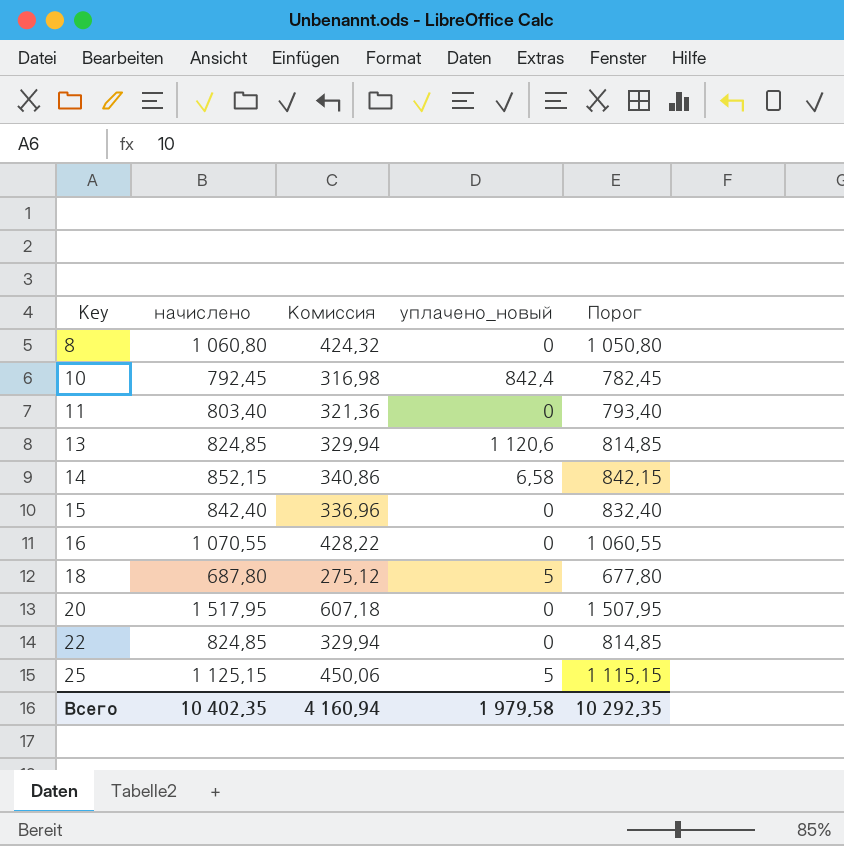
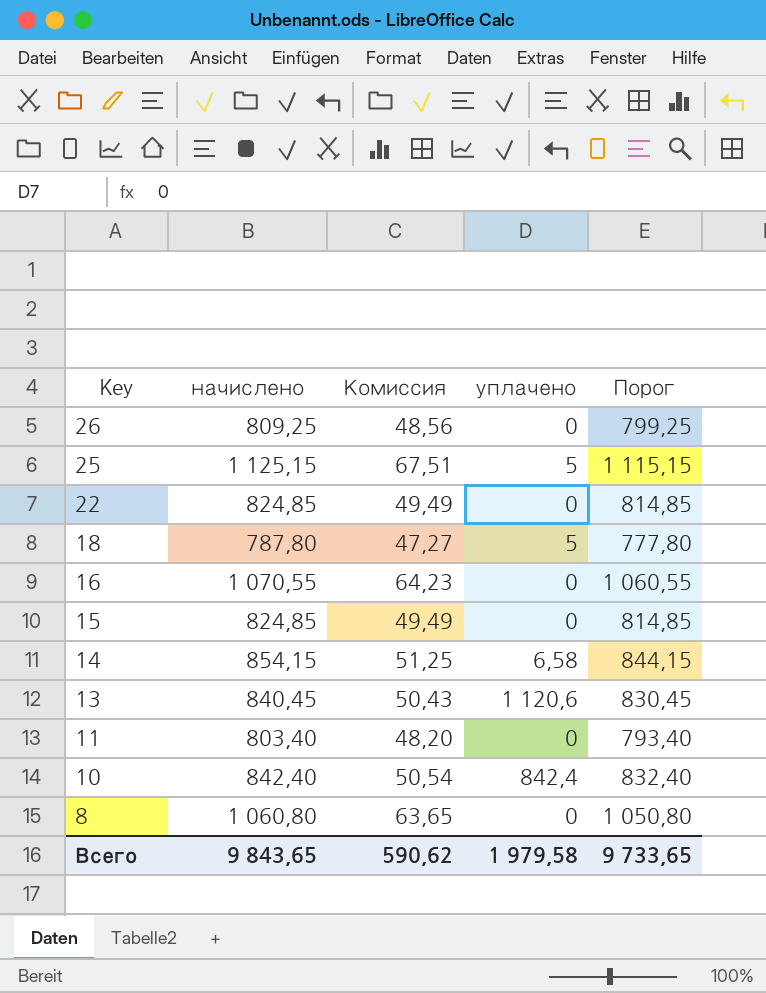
row order: Key ascending -> Key descending
column Комиссия | formula: [начислено] * 0,4 -> [начислено] * 0,06
column name: уплачено_новый -> уплачено
row 20: 1 517,95 | 607,18 | 0 | 1 507,95 -> none
row 26: none -> 809,25 | 48,56 | 0 | 799,25
18 | начислено: 687,80 -> 787,80
18 | Порог: 677,80 -> 777,80
15 | начислено: 842,40 -> 824,85
15 | Порог: 832,40 -> 814,85
14 | начислено: 852,15 -> 854,15
14 | Порог: 842,15 -> 844,15
13 | начислено: 824,85 -> 840,45
13 | Порог: 814,85 -> 830,45
10 | начислено: 792,45 -> 842,40
10 | Порог: 782,45 -> 832,40
Всего | начислено: 10 402,35 -> 9 843,65
Всего | Комиссия: 4 160,94 -> 590,62
Всего | Порог: 10 292,35 -> 9 733,65

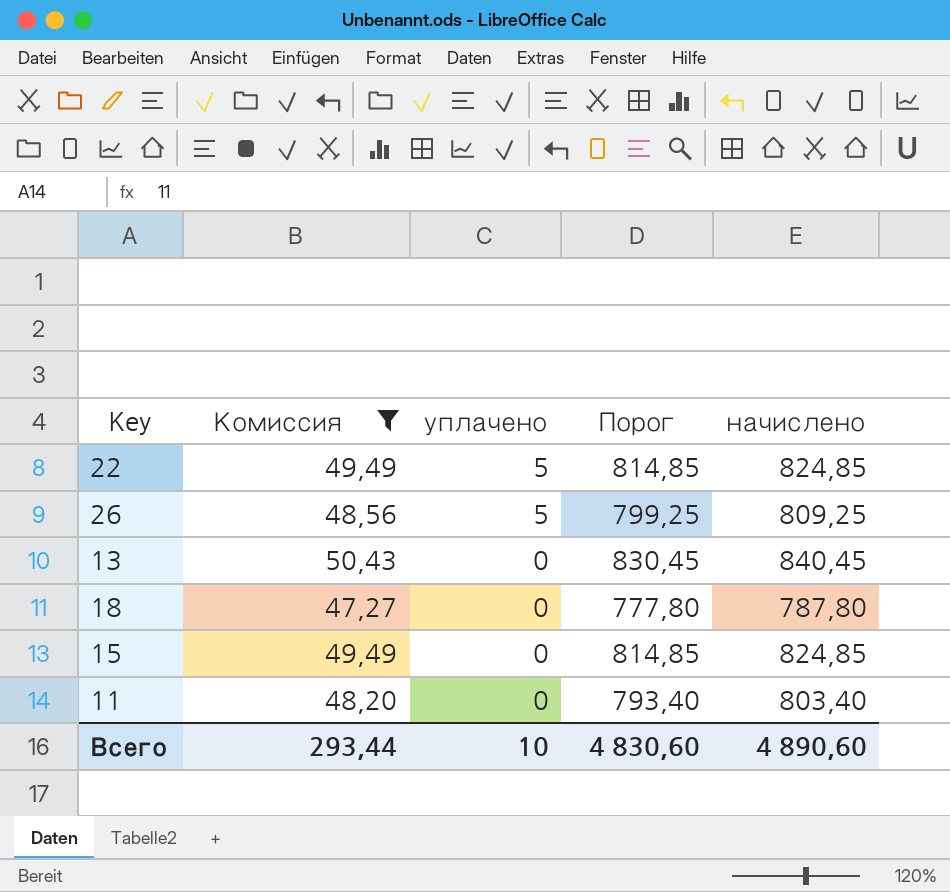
filter: none -> Комиссия <= 50,43
row order: Key descending -> уплачено descending
column начислено | position: 2 -> 5
22 | уплачено: 0 -> 5
26 | уплачено: 0 -> 5
13 | уплачено: 1 120,6 -> 0
18 | уплачено: 5 -> 0
Всего | Комиссия: 590,62 -> 293,44
Всего | уплачено: 1 979,58 -> 10
Всего | Порог: 9 733,65 -> 4 830,60
Всего | начислено: 9 843,65 -> 4 890,60

